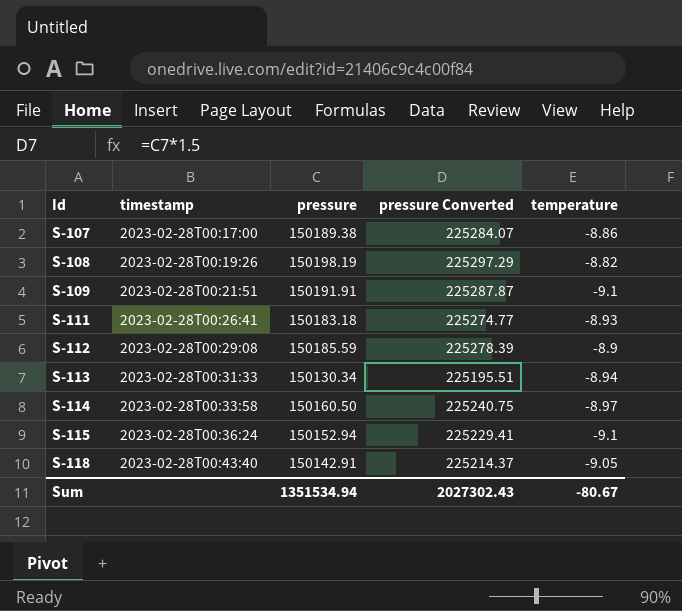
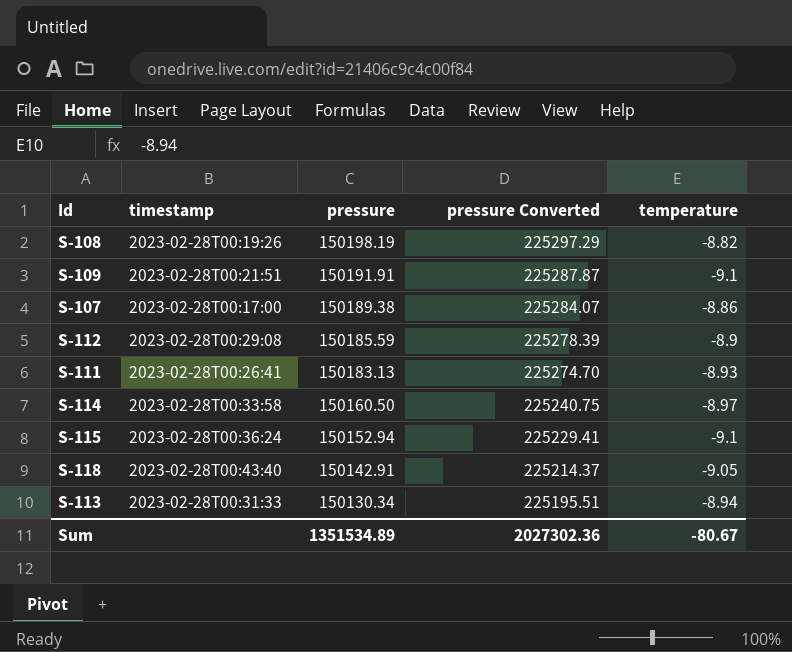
row order: Id ascending -> pressure descending
S-111 | pressure: 150183.18 -> 150183.13
S-111 | pressure Converted: 225274.77 -> 225274.70
Sum | pressure: 1351534.94 -> 1351534.89
Sum | pressure Converted: 2027302.43 -> 2027302.36

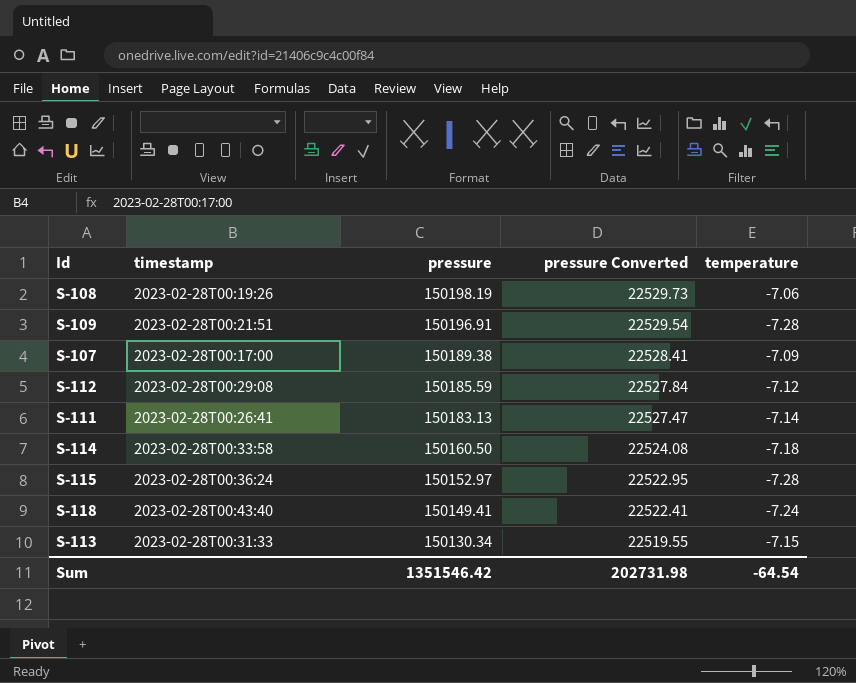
column pressure Converted | formula: [pressure] * 1.5 -> [pressure] * 0.15
S-108 | temperature: -8.82 -> -7.06
S-109 | pressure: 150191.91 -> 150196.91
S-109 | temperature: -9.1 -> -7.28
S-107 | temperature: -8.86 -> -7.09
S-112 | temperature: -8.9 -> -7.12
S-111 | temperature: -8.93 -> -7.14
S-114 | temperature: -8.97 -> -7.18
S-115 | pressure: 150152.94 -> 150152.97
S-115 | temperature: -9.1 -> -7.28
S-118 | pressure: 150142.91 -> 150149.41
S-118 | temperature: -9.05 -> -7.24
S-113 | temperature: -8.94 -> -7.15
Sum | pressure: 1351534.89 -> 1351546.42
Sum | pressure Converted: 2027302.36 -> 202731.98
Sum | temperature: -80.67 -> -64.54

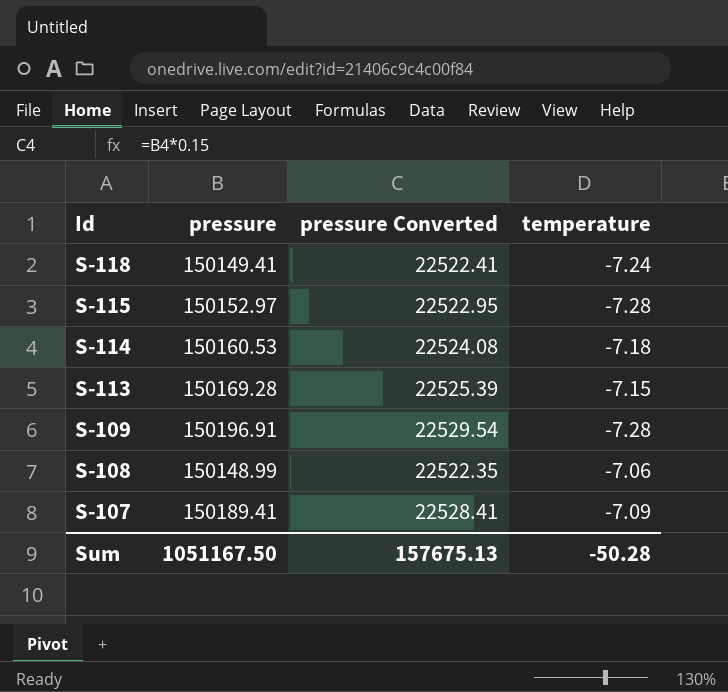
row order: pressure descending -> Id descending
column timestamp | position: 2 -> none
row S-112: 2023-02-28T00:29:08 | 150185.59 | 22527.84 | -7.12 -> none
row S-111: 2023-02-28T00:26:41 | 150183.13 | 22527.47 | -7.14 -> none
S-114 | pressure: 150160.50 -> 150160.53
S-113 | pressure: 150130.34 -> 150169.28
S-113 | pressure Converted: 22519.55 -> 22525.39
S-108 | pressure: 150198.19 -> 150148.99
S-108 | pressure Converted: 22529.73 -> 22522.35
S-107 | pressure: 150189.38 -> 150189.41
Sum | pressure: 1351546.42 -> 1051167.50
Sum | pressure Converted: 202731.98 -> 157675.13
Sum | temperature: -64.54 -> -50.28

